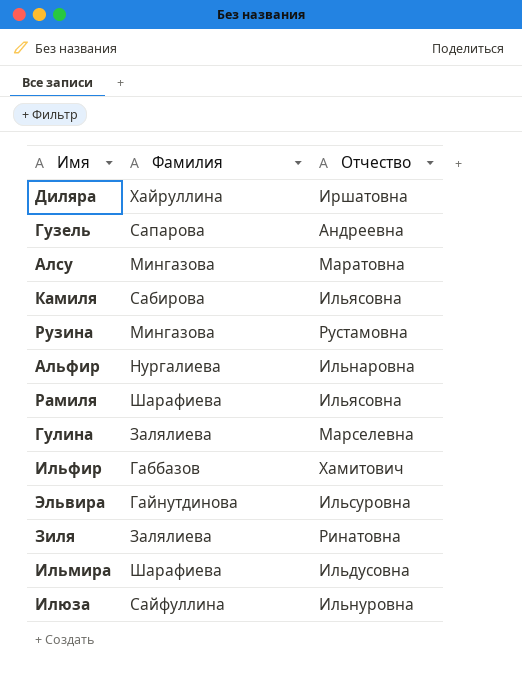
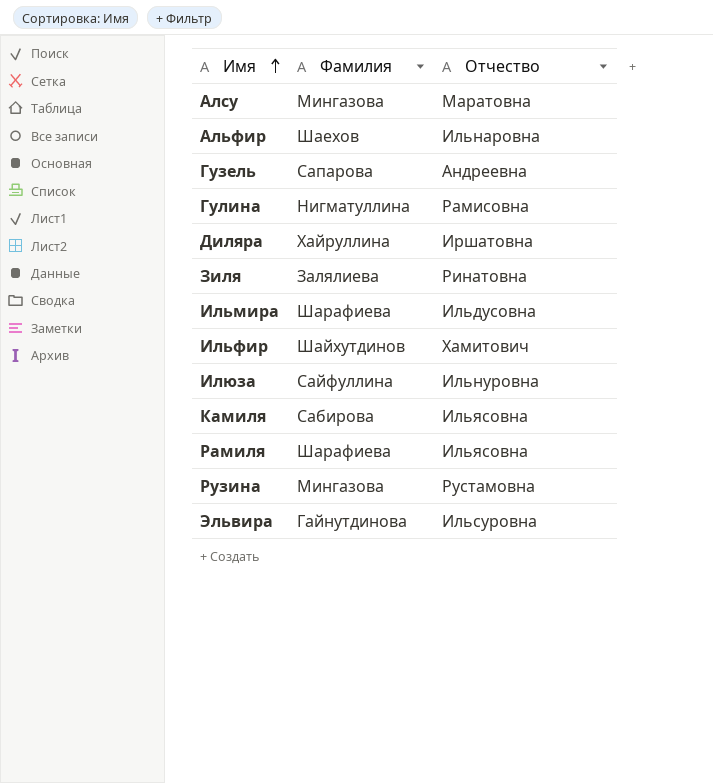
row order: none -> Имя ascending
Альфир | Фамилия: Нургалиева -> Шаехов
Гулина | Фамилия: Залялиева -> Нигматуллина
Гулина | Отчество: Марселевна -> Рамисовна
Ильфир | Фамилия: Габбазов -> Шайхутдинов

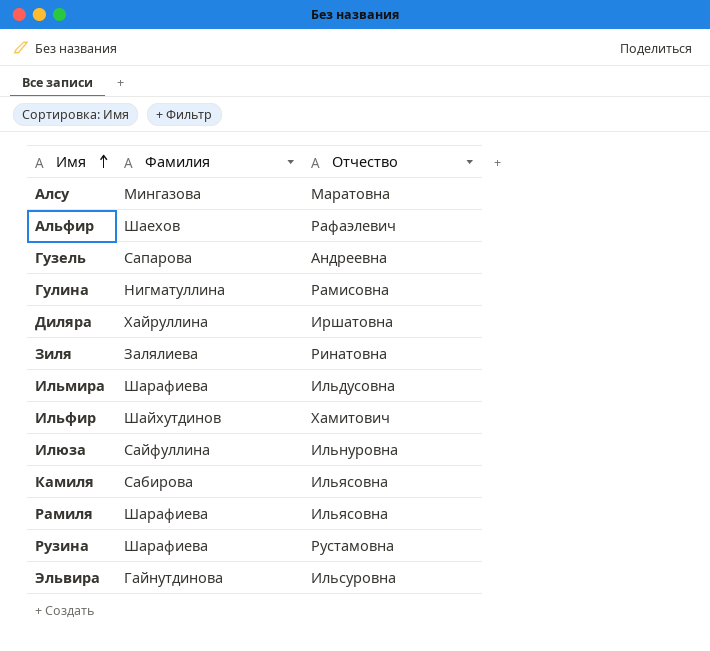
Альфир | Отчество: Ильнаровна -> Рафаэлевич
Рузина | Фамилия: Мингазова -> Шарафиева

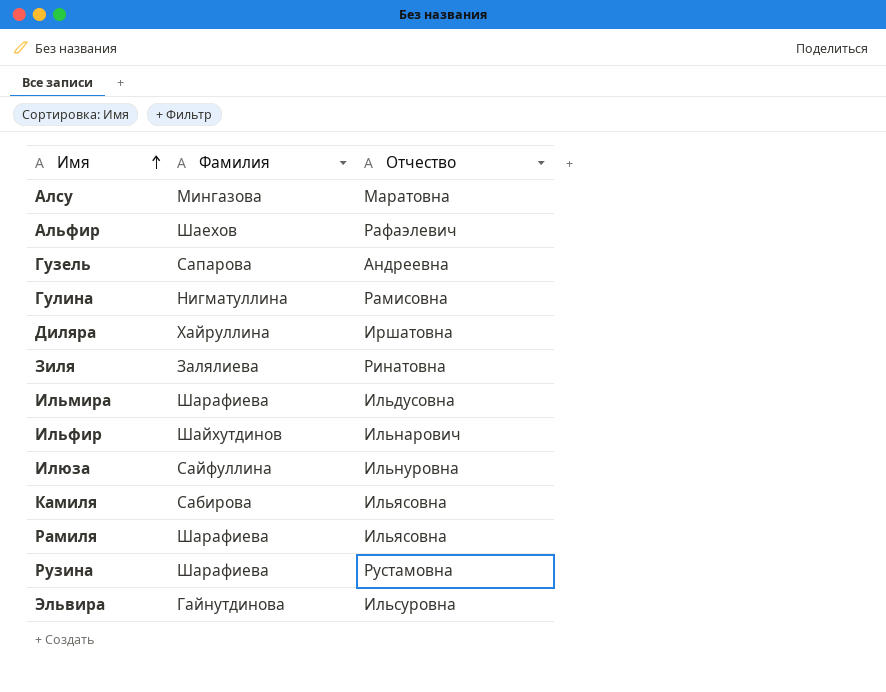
Ильфир | Отчество: Хамитович -> Ильнарович

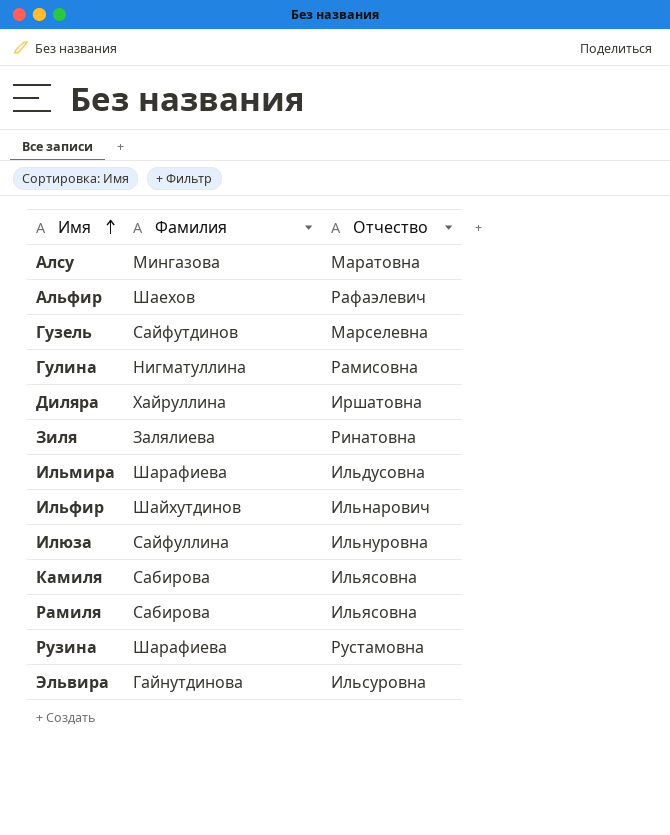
Гузель | Фамилия: Сапарова -> Сайфутдинов
Гузель | Отчество: Андреевна -> Марселевна
Рамиля | Фамилия: Шарафиева -> Сабирова

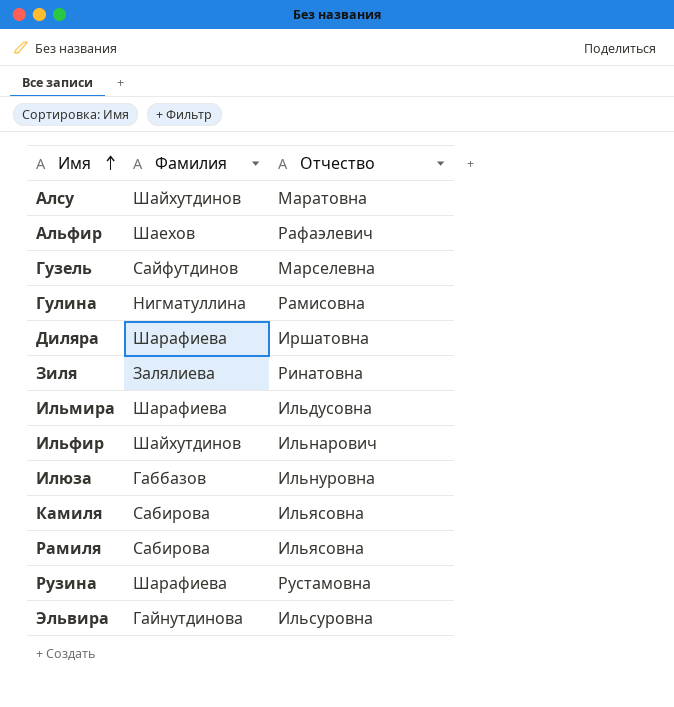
Алсу | Фамилия: Мингазова -> Шайхутдинов
Диляра | Фамилия: Хайруллина -> Шарафиева
Илюза | Фамилия: Сайфуллина -> Габбазов

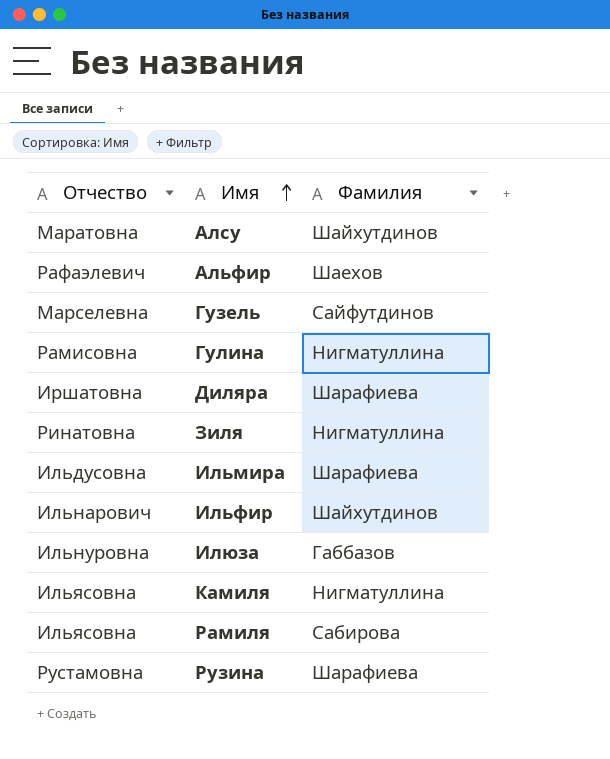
column Отчество | position: 3 -> 1
row Эльвира: Гайнутдинова | Ильсуровна -> none
Зиля | Фамилия: Залялиева -> Нигматуллина
Камиля | Фамилия: Сабирова -> Нигматуллина

